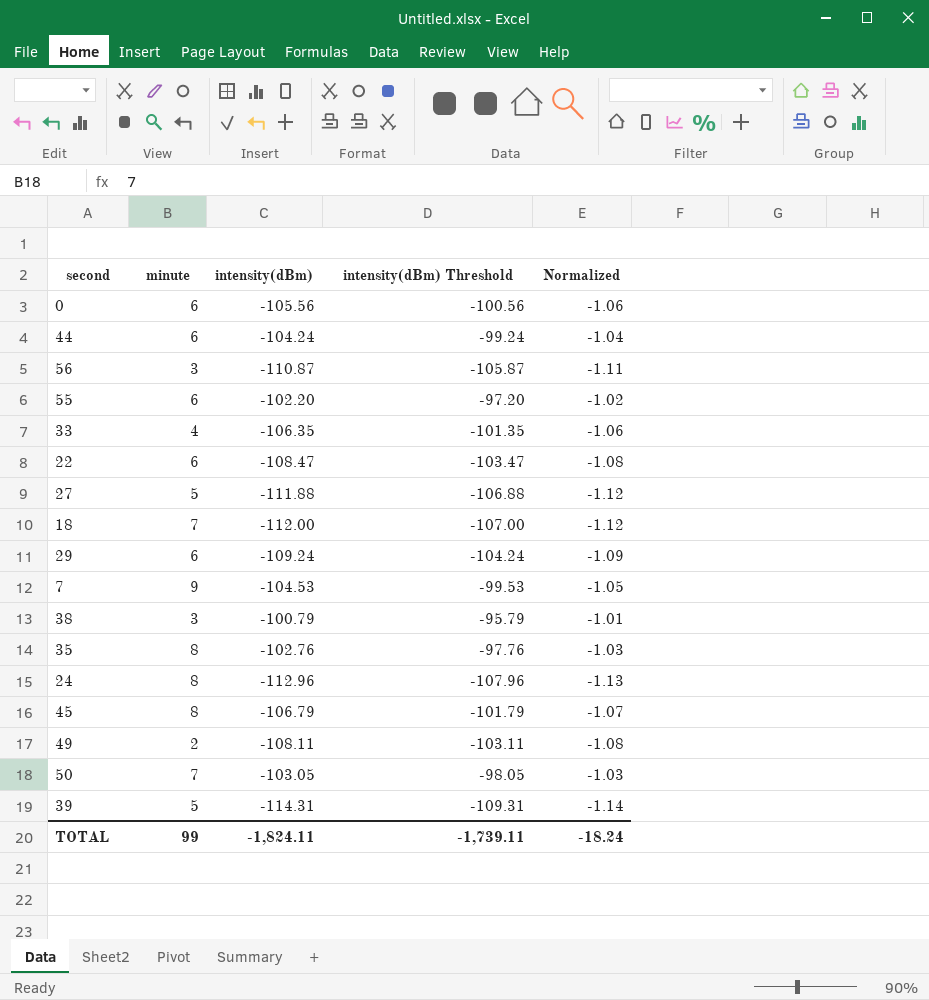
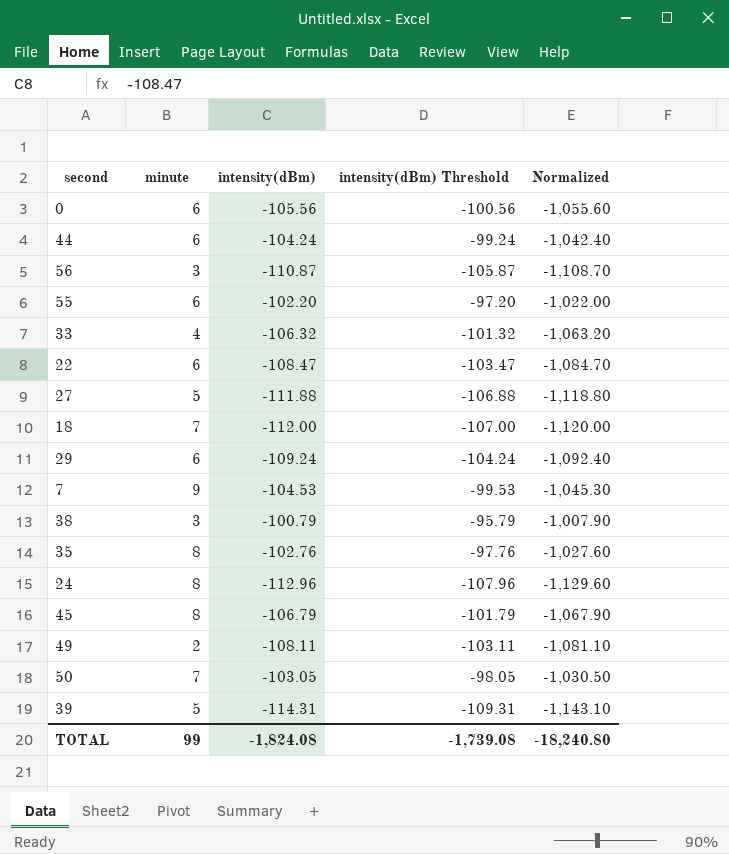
column Normalized | formula: [intensity(dBm)] * 0.01 -> [intensity(dBm)] * 10
33 | intensity(dBm): -106.35 -> -106.32
33 | intensity(dBm) Threshold: -101.35 -> -101.32
TOTAL | intensity(dBm): -1,824.11 -> -1,824.08
TOTAL | intensity(dBm) Threshold: -1,739.11 -> -1,739.08
TOTAL | Normalized: -18.24 -> -18,240.80

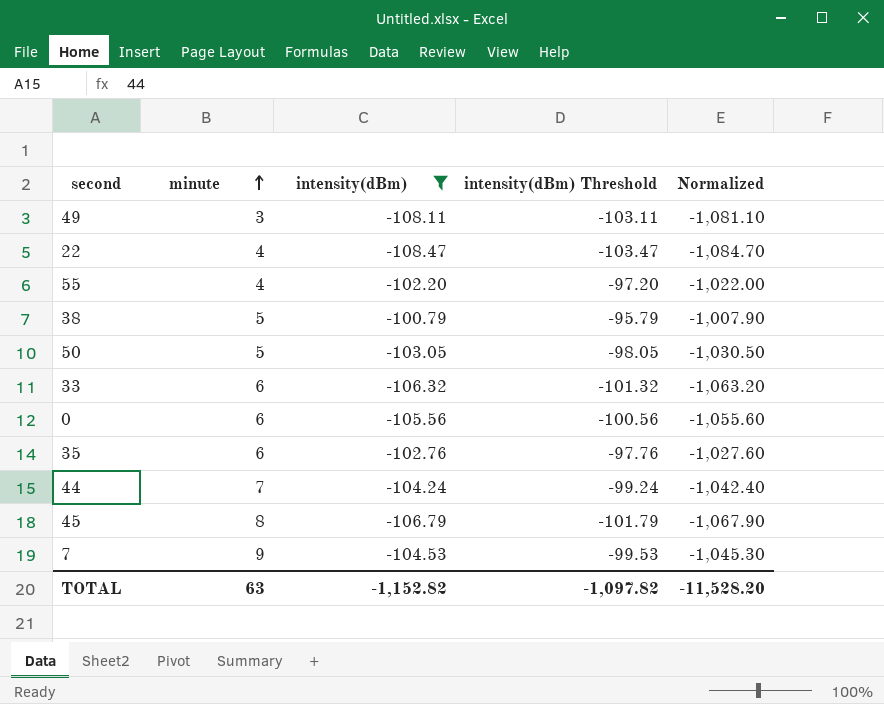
filter: none -> intensity(dBm) >= -108.47
row order: none -> minute ascending
49 | minute: 2 -> 3
22 | minute: 6 -> 4
55 | minute: 6 -> 4
38 | minute: 3 -> 5
50 | minute: 7 -> 5
33 | minute: 4 -> 6
35 | minute: 8 -> 6
44 | minute: 6 -> 7
TOTAL | minute: 99 -> 63
TOTAL | intensity(dBm): -1,824.08 -> -1,152.82
TOTAL | intensity(dBm) Threshold: -1,739.08 -> -1,097.82
TOTAL | Normalized: -18,240.80 -> -11,528.20

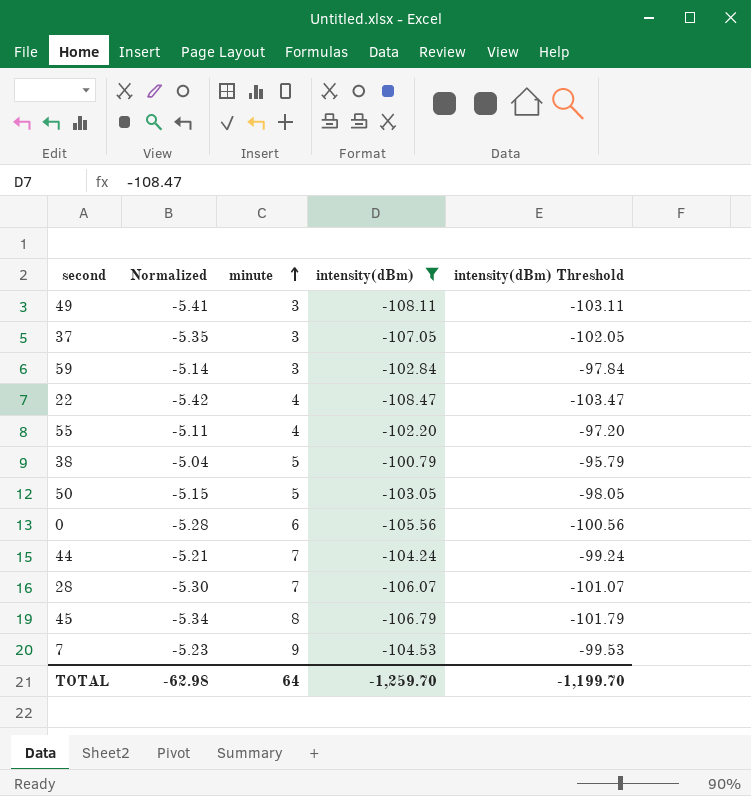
column Normalized | formula: [intensity(dBm)] * 10 -> [intensity(dBm)] * 0.05
column Normalized | position: 5 -> 2
row 33: 6 | -106.32 | -101.32 | -1,063.20 -> none
row 35: 6 | -102.76 | -97.76 | -1,027.60 -> none
row 37: none -> -5.35 | 3 | -107.05 | -102.05
row 59: none -> -5.14 | 3 | -102.84 | -97.84
row 28: none -> -5.30 | 7 | -106.07 | -101.07
TOTAL | Normalized: -11,528.20 -> -62.98
TOTAL | minute: 63 -> 64
TOTAL | intensity(dBm): -1,152.82 -> -1,259.70
TOTAL | intensity(dBm) Threshold: -1,097.82 -> -1,199.70

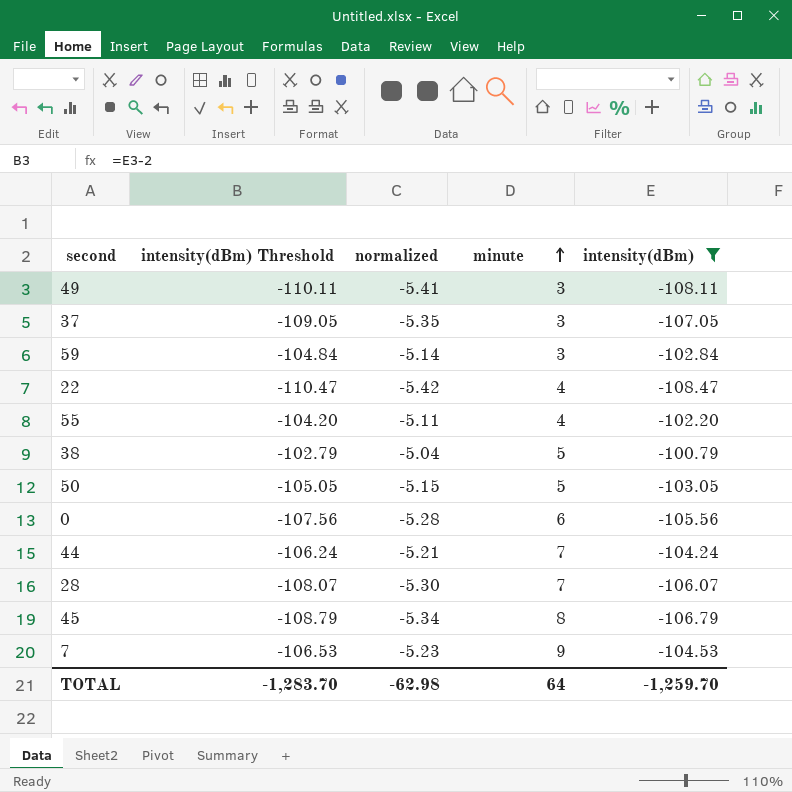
column intensity(dBm) Threshold | formula: [intensity(dBm)] + 5 -> [intensity(dBm)] - 2
column intensity(dBm) Threshold | position: 5 -> 2
column name: Normalized -> normalized
TOTAL | intensity(dBm) Threshold: -1,199.70 -> -1,283.70

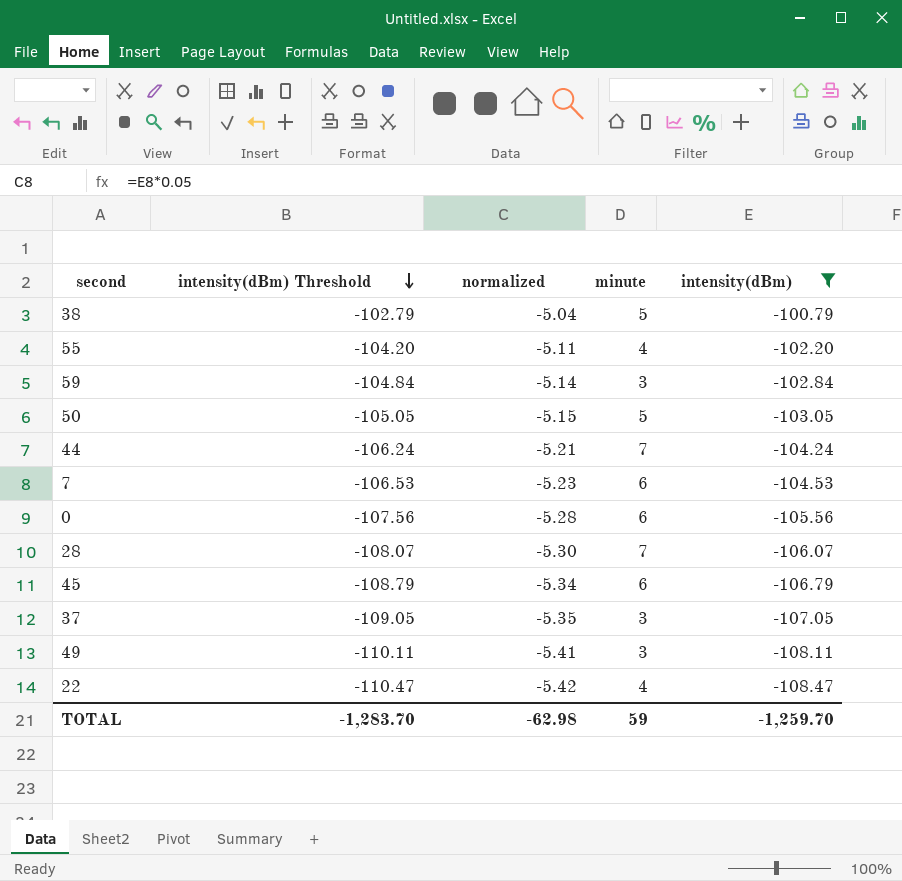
row order: minute ascending -> intensity(dBm) Threshold descending
7 | minute: 9 -> 6
45 | minute: 8 -> 6
TOTAL | minute: 64 -> 59

